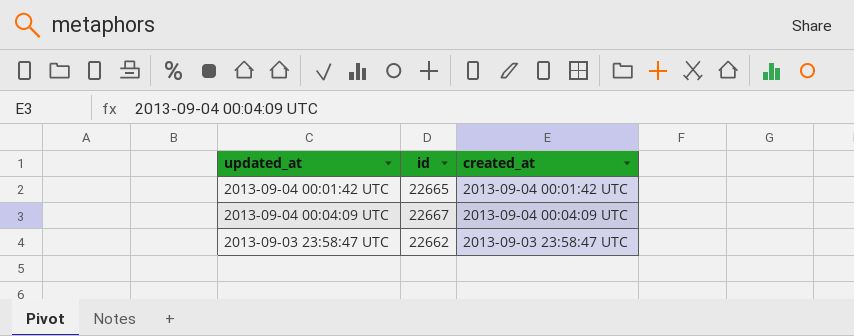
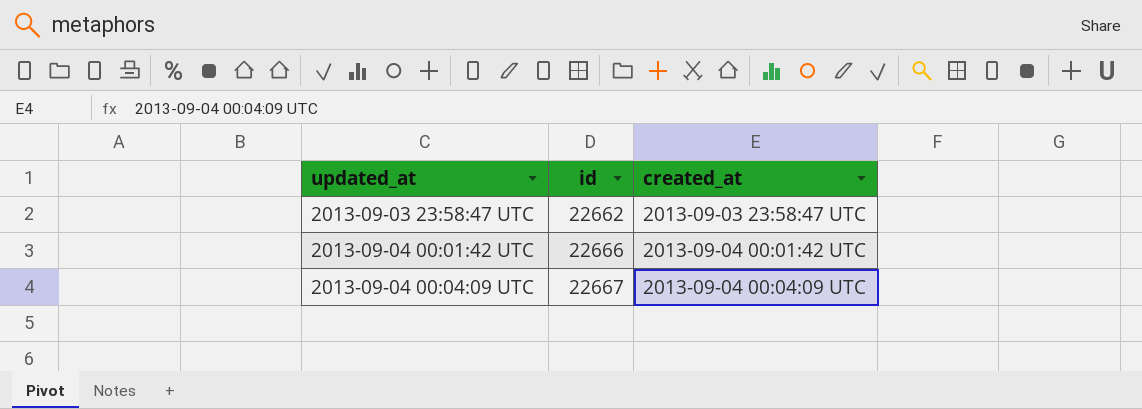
row order: none -> updated_at ascending
2013-09-04 00:01:42 UTC | id: 22665 -> 22666

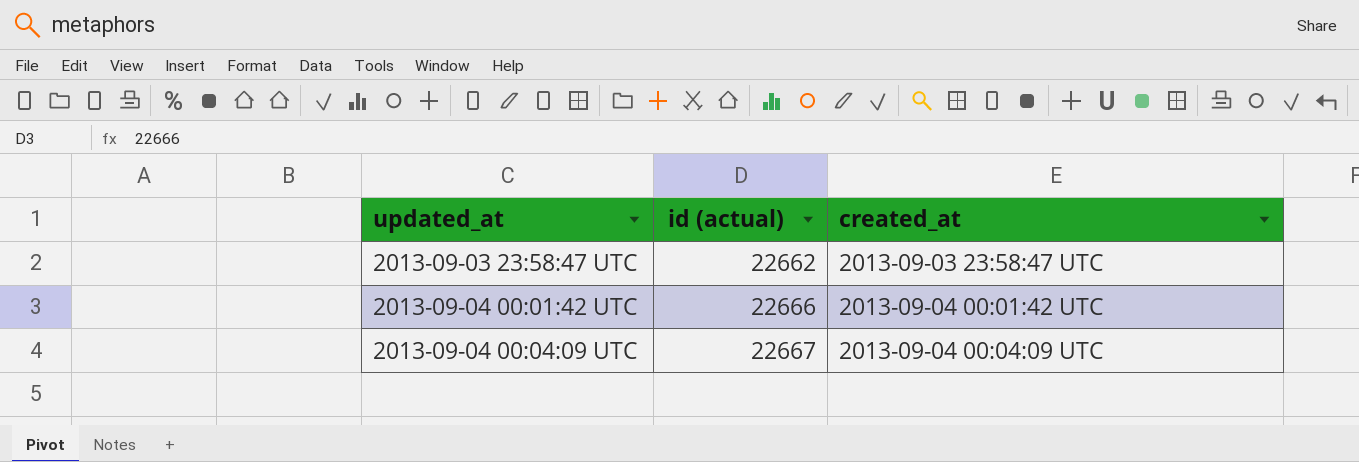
column name: id -> id (actual)

